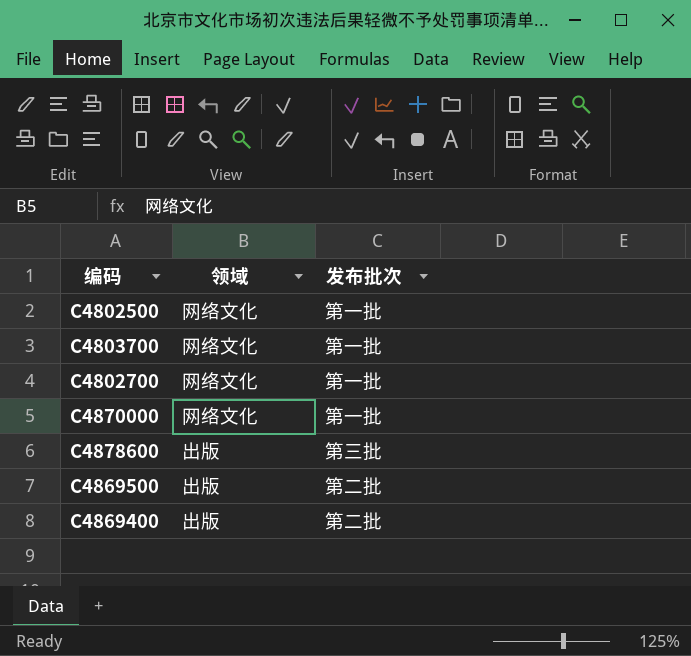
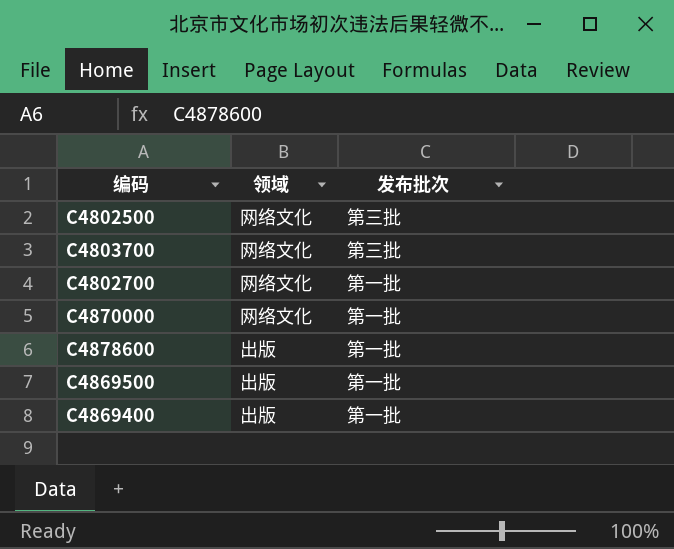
C4802500 | 发布批次: 第一批 -> 第三批
C4803700 | 发布批次: 第一批 -> 第三批
C4878600 | 发布批次: 第三批 -> 第一批
C4869500 | 发布批次: 第二批 -> 第一批
C4869400 | 发布批次: 第二批 -> 第一批

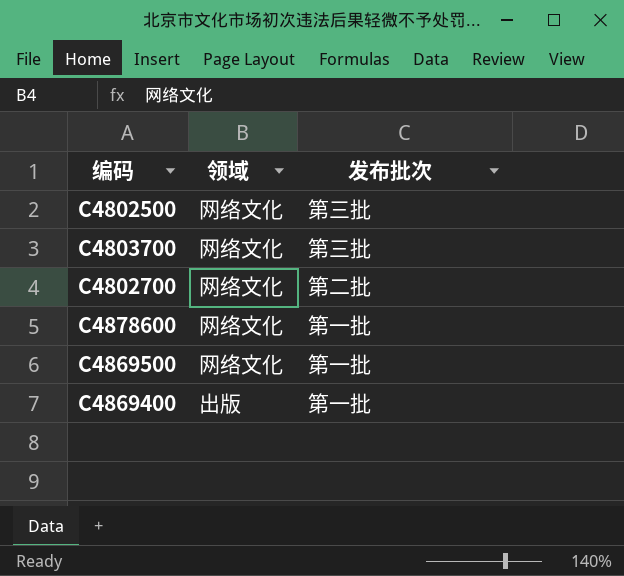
row C4870000: 网络文化 | 第一批 -> none
C4802700 | 发布批次: 第一批 -> 第二批
C4878600 | 领域: 出版 -> 网络文化
C4869500 | 领域: 出版 -> 网络文化

